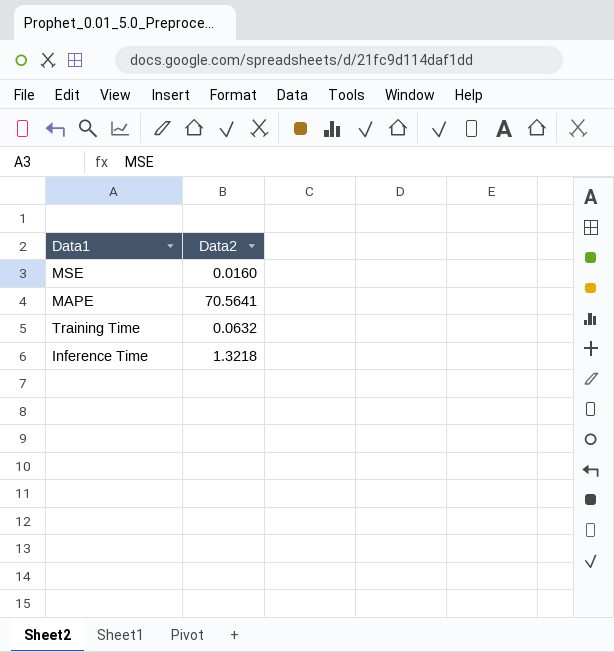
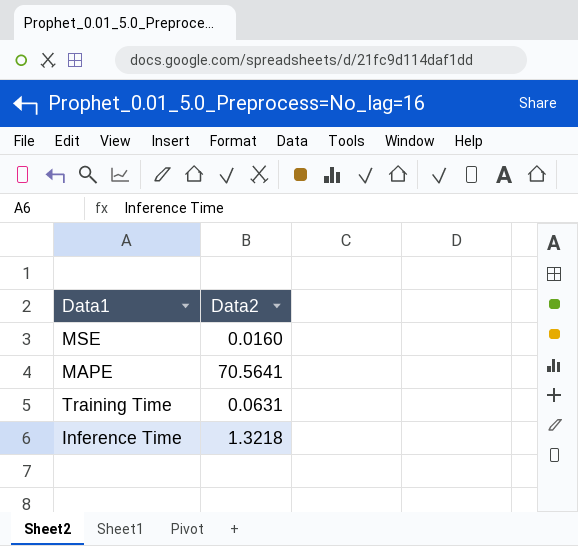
Training Time | Data2: 0.0632 -> 0.0631

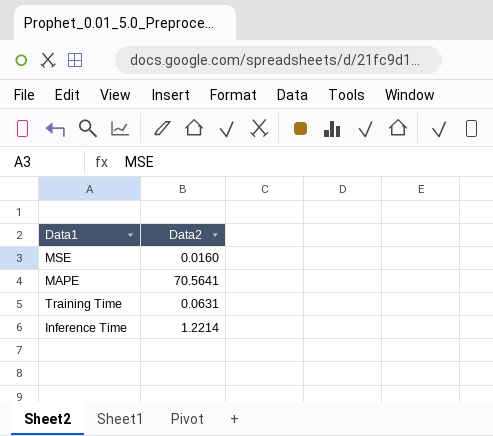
Inference Time | Data2: 1.3218 -> 1.2214

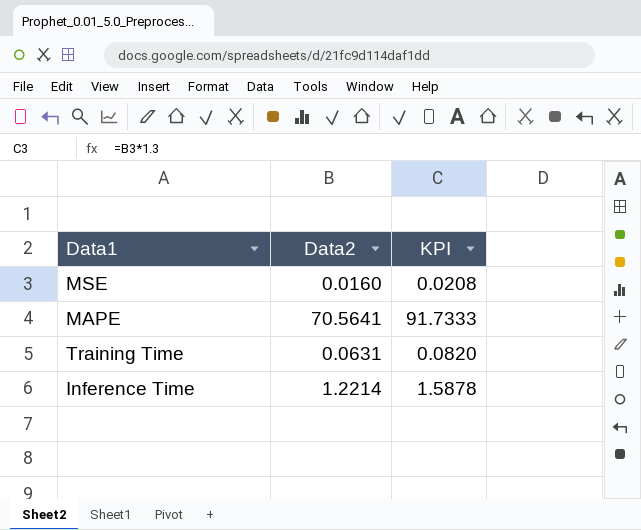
column KPI | formula: none -> [Data2] * 1.3

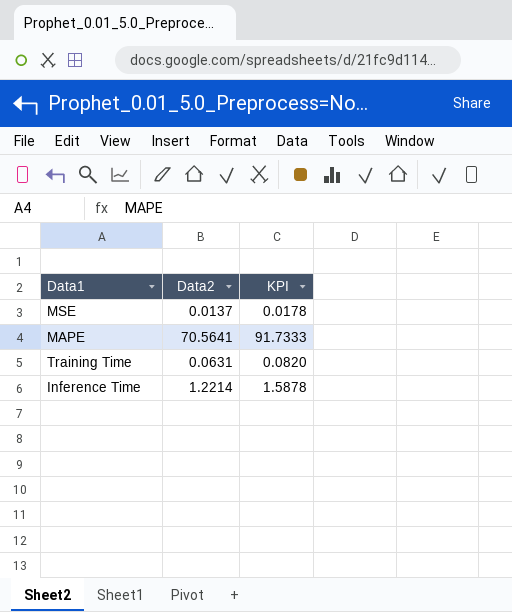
MSE | Data2: 0.0160 -> 0.0137
MSE | KPI: 0.0208 -> 0.0178

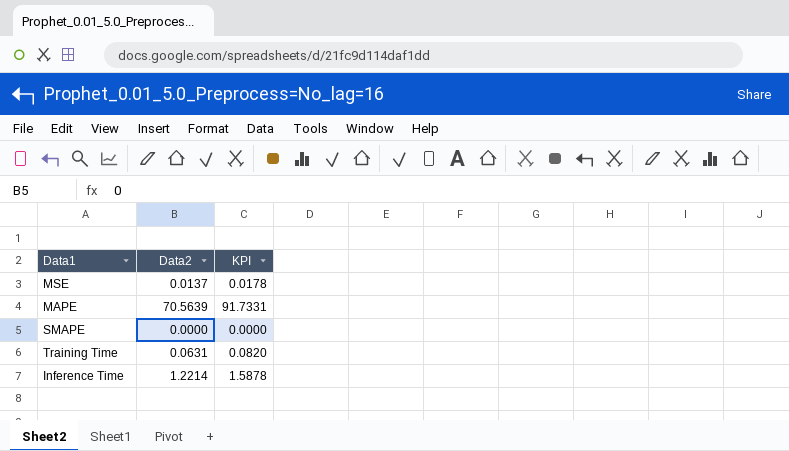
MAPE | Data2: 70.5641 -> 70.5639
MAPE | KPI: 91.7333 -> 91.7331
row SMAPE: none -> 0.0000 | 0.0000

